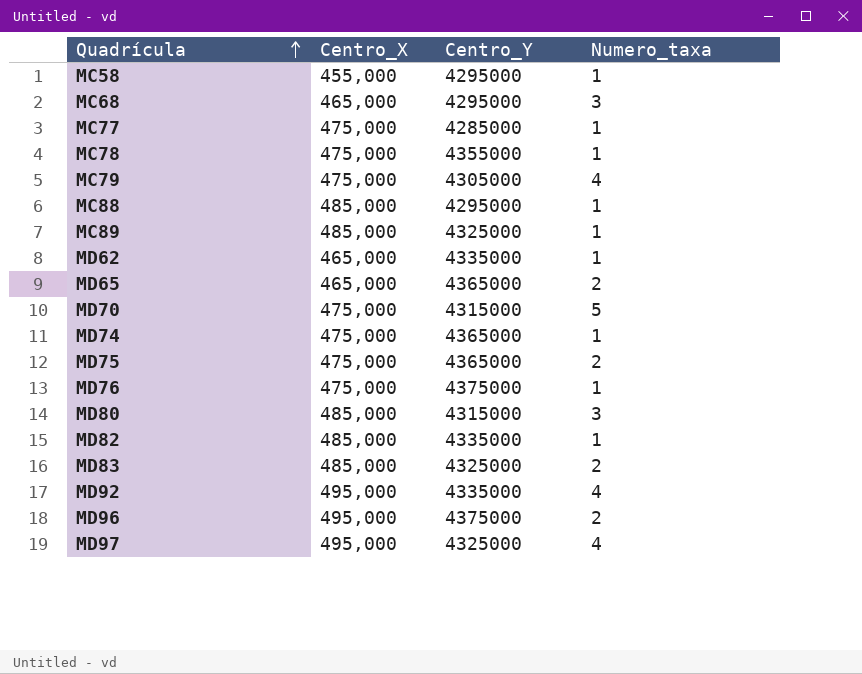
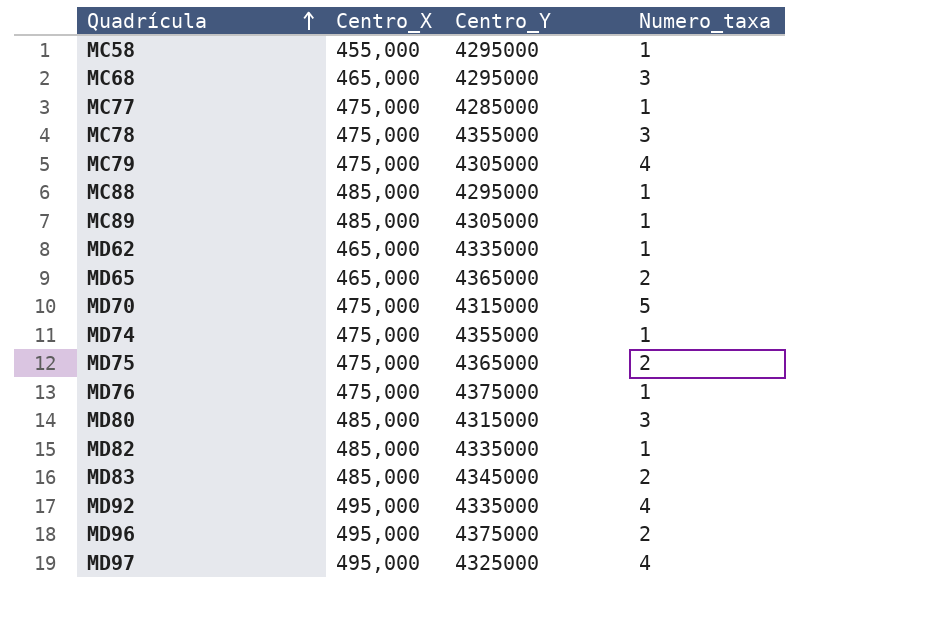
MC78 | Numero_taxa: 1 -> 3
MC89 | Centro_Y: 4325000 -> 4305000
MD74 | Centro_Y: 4365000 -> 4355000
MD83 | Centro_Y: 4325000 -> 4345000

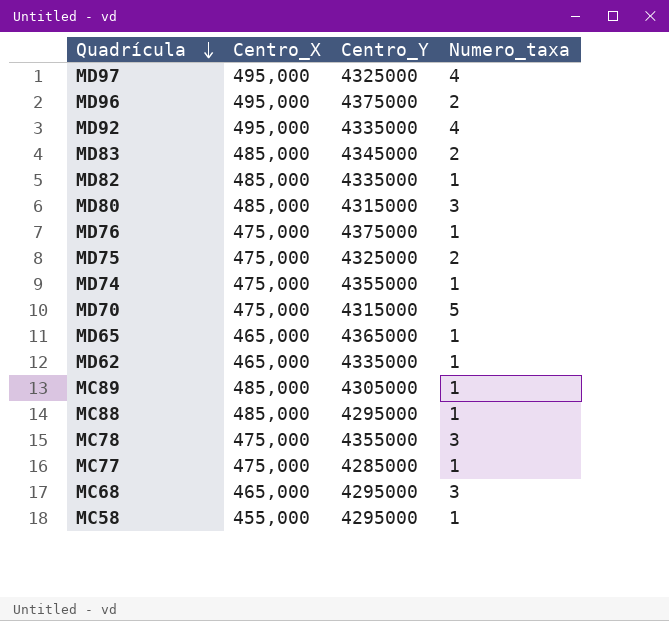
row order: Quadrícula ascending -> Quadrícula descending
row MC79: 475,000 | 4305000 | 4 -> none
MD75 | Centro_Y: 4365000 -> 4325000
MD65 | Numero_taxa: 2 -> 1

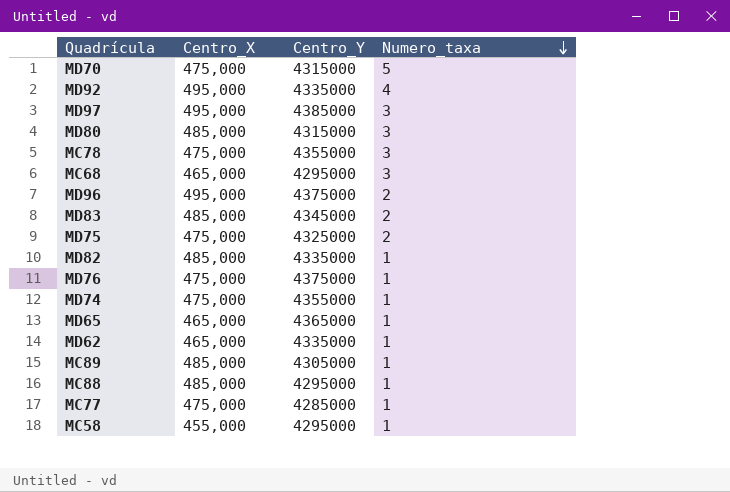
row order: Quadrícula descending -> Numero_taxa descending
MD97 | Centro_Y: 4325000 -> 4385000
MD97 | Numero_taxa: 4 -> 3

